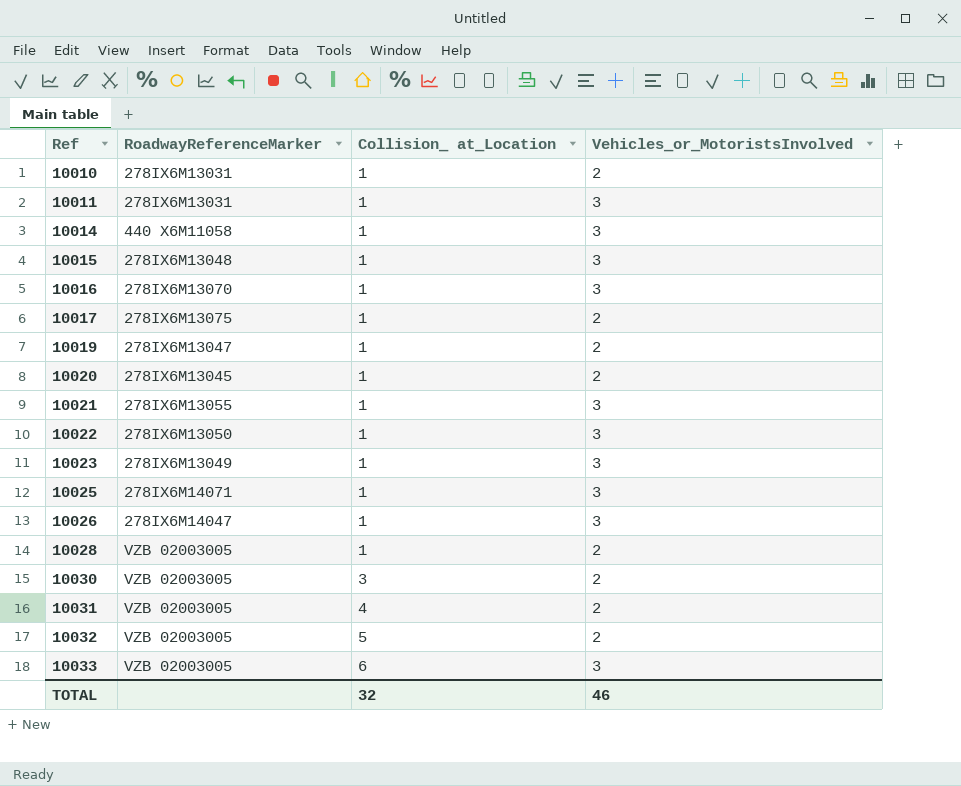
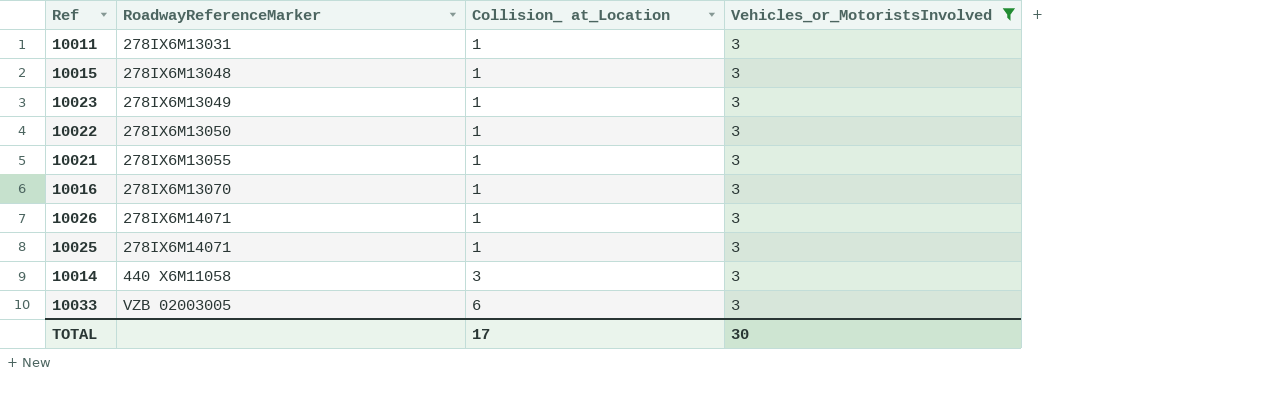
filter: none -> Vehicles_or_MotoristsInvolved = 3
row order: Ref ascending -> RoadwayReferenceMarker ascending
10026 | RoadwayReferenceMarker: 278IX6M14047 -> 278IX6M14071
10014 | Collision_ at_Location: 1 -> 3
TOTAL | Collision_ at_Location: 32 -> 17
TOTAL | Vehicles_or_MotoristsInvolved: 46 -> 30

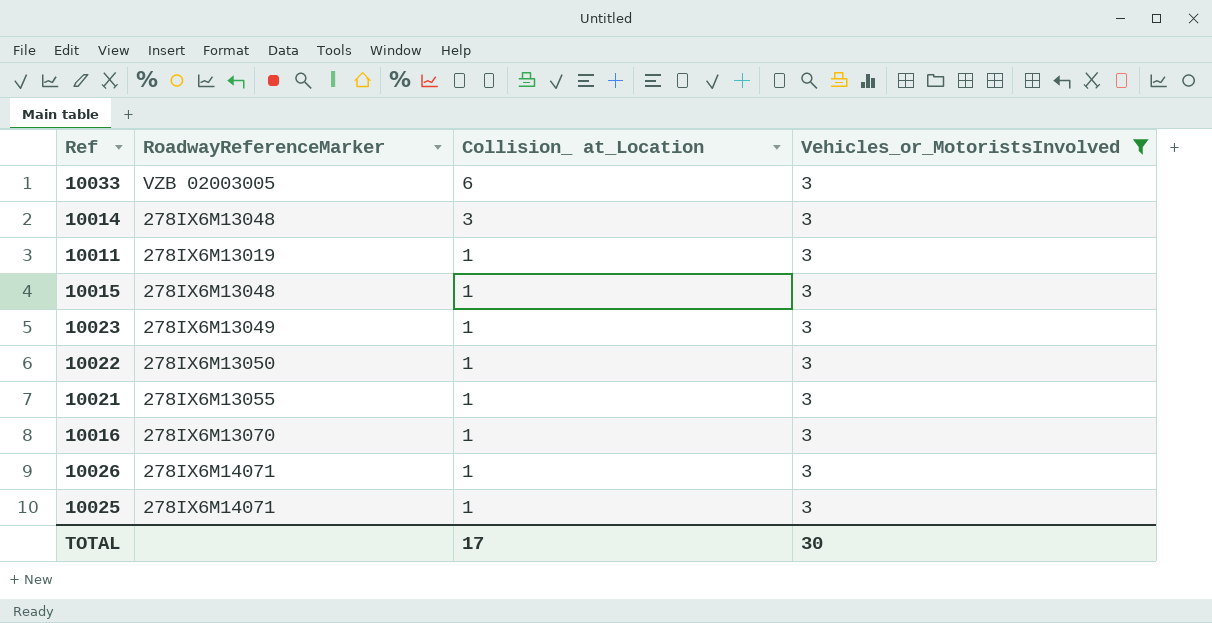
row order: RoadwayReferenceMarker ascending -> Collision_ at_Location descending
10014 | RoadwayReferenceMarker: 440 X6M11058 -> 278IX6M13048
10011 | RoadwayReferenceMarker: 278IX6M13031 -> 278IX6M13019

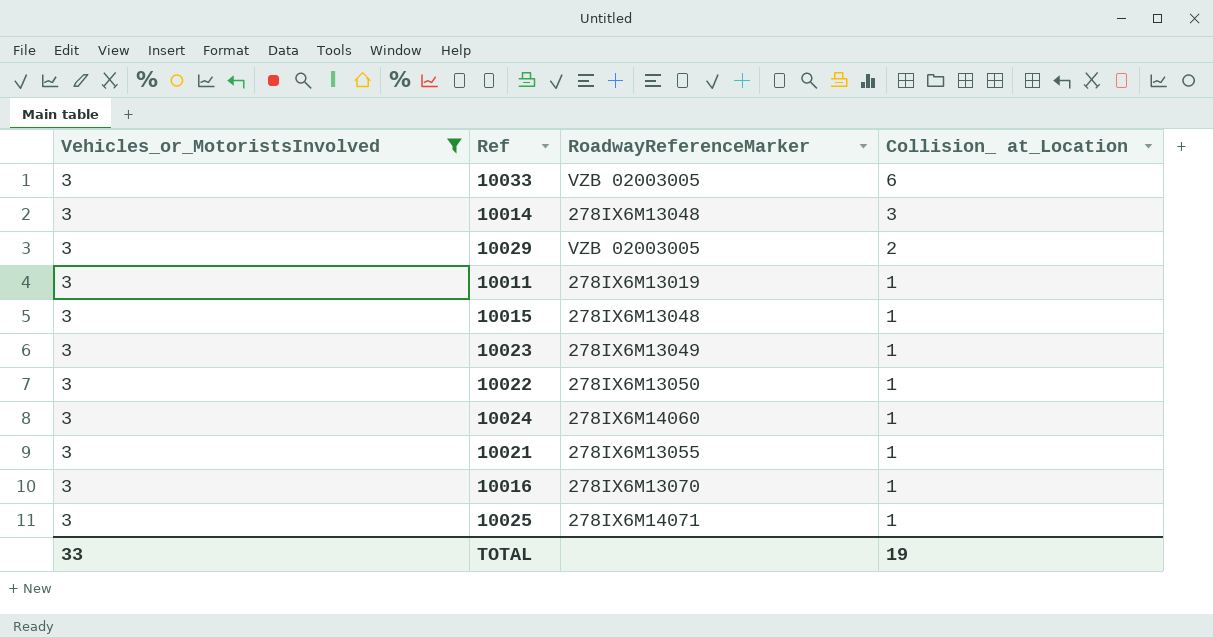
column Vehicles_or_MotoristsInvolved | position: 4 -> 1
row 10026: 278IX6M14071 | 1 | 3 -> none
row 10029: none -> 3 | VZB 02003005 | 2
row 10024: none -> 3 | 278IX6M14060 | 1
TOTAL | Vehicles_or_MotoristsInvolved: 30 -> 33
TOTAL | Collision_ at_Location: 17 -> 19

